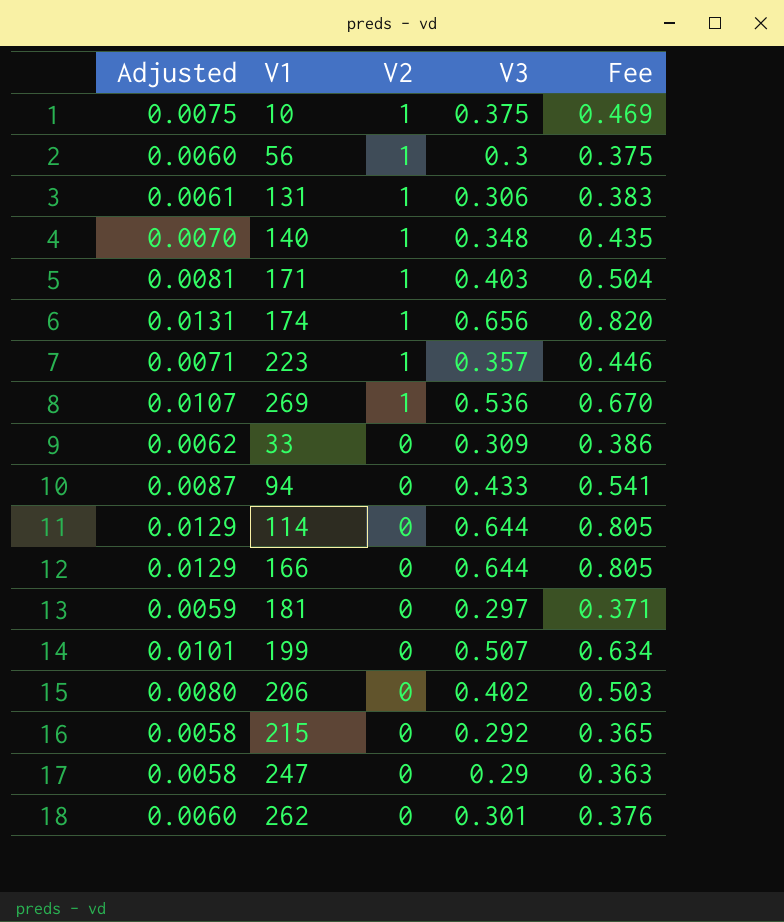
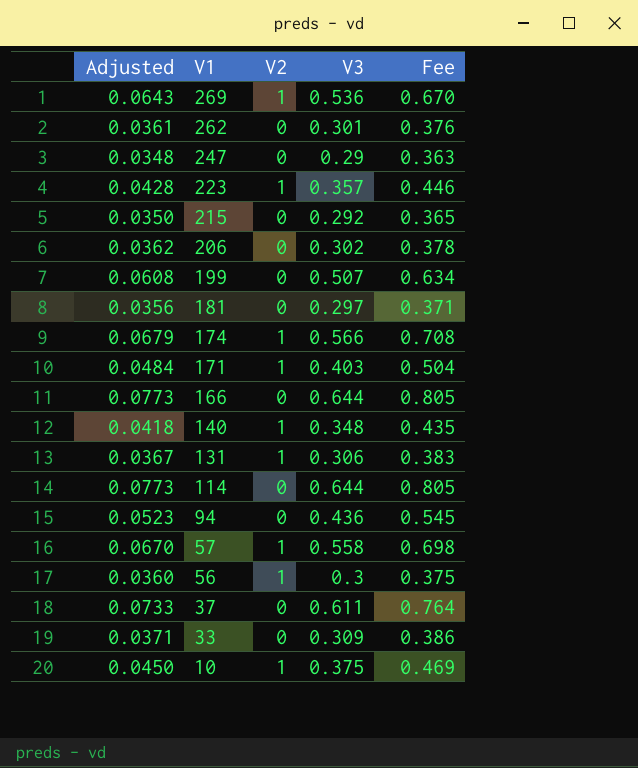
row order: V2 descending -> V1 descending
column Adjusted | formula: [V3] * 0.02 -> [V3] * 0.12
206 | V3: 0.402 -> 0.302
206 | Fee: 0.503 -> 0.378
174 | V3: 0.656 -> 0.566
174 | Fee: 0.820 -> 0.708
94 | V3: 0.433 -> 0.436
94 | Fee: 0.541 -> 0.545
row 57: none -> 0.0670 | 1 | 0.558 | 0.698
row 37: none -> 0.0733 | 0 | 0.611 | 0.764

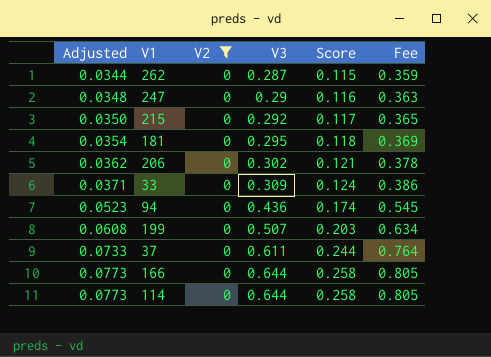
filter: none -> V2 = 0
row order: V1 descending -> Adjusted ascending
column Score | formula: none -> [V3] * 0.4
262 | Adjusted: 0.0361 -> 0.0344
262 | V3: 0.301 -> 0.287
262 | Fee: 0.376 -> 0.359
181 | Adjusted: 0.0356 -> 0.0354
181 | V3: 0.297 -> 0.295
181 | Fee: 0.371 -> 0.369

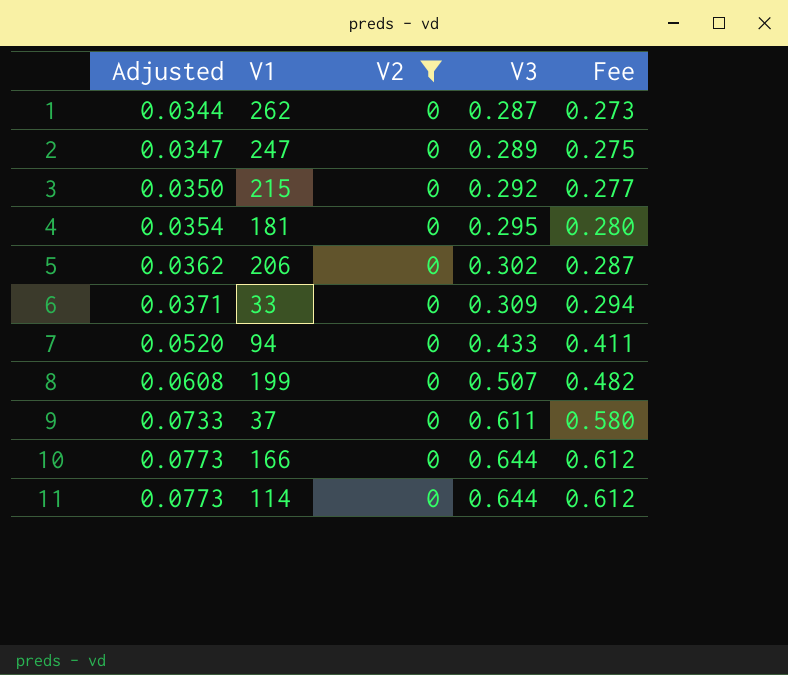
column Score | formula: [V3] * 0.4 -> none
column Fee | formula: [V3] * 1.25 -> [V3] * 0.95
247 | Adjusted: 0.0348 -> 0.0347
247 | V3: 0.29 -> 0.289
94 | Adjusted: 0.0523 -> 0.0520
94 | V3: 0.436 -> 0.433

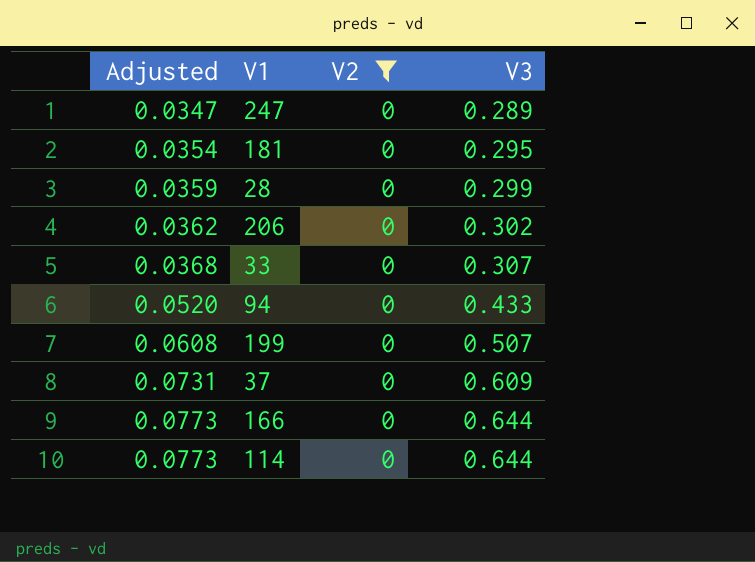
column Fee | formula: [V3] * 0.95 -> none
row 262: 0.0344 | 0 | 0.287 | 0.273 -> none
row 215: 0.0350 | 0 | 0.292 | 0.277 -> none
row 28: none -> 0.0359 | 0 | 0.299
33 | Adjusted: 0.0371 -> 0.0368
33 | V3: 0.309 -> 0.307
37 | Adjusted: 0.0733 -> 0.0731
37 | V3: 0.611 -> 0.609

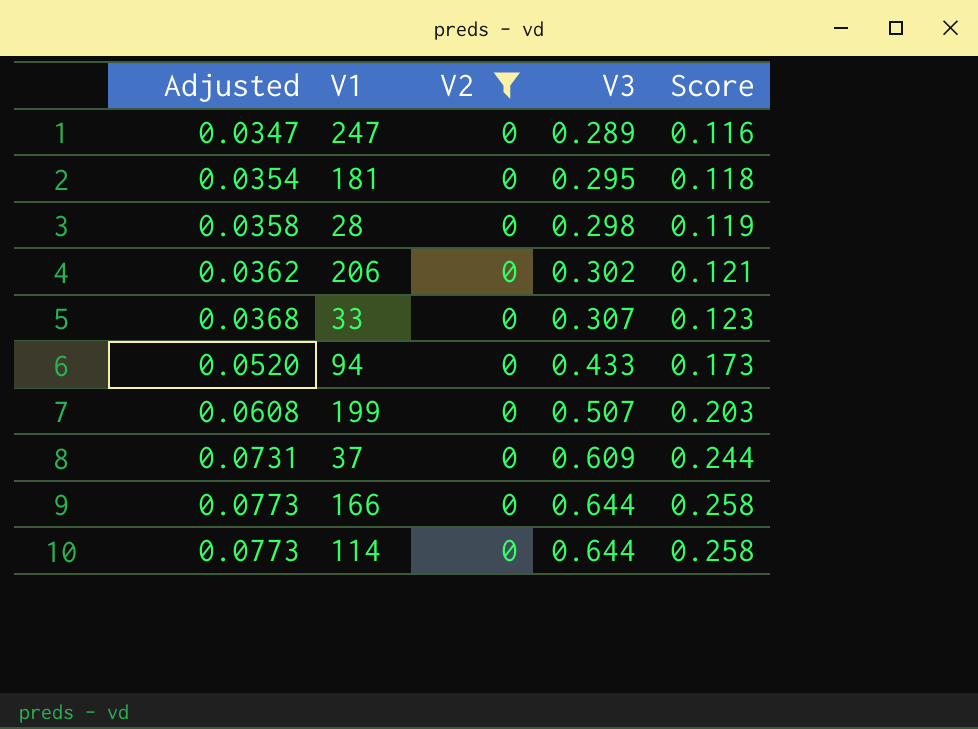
column Score | formula: none -> [V3] * 0.4
28 | Adjusted: 0.0359 -> 0.0358
28 | V3: 0.299 -> 0.298

